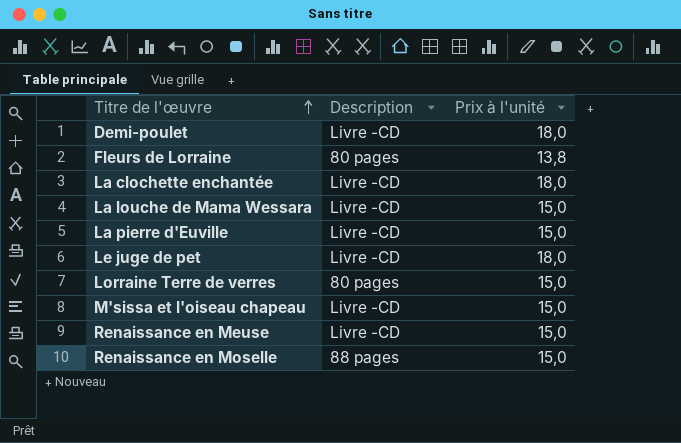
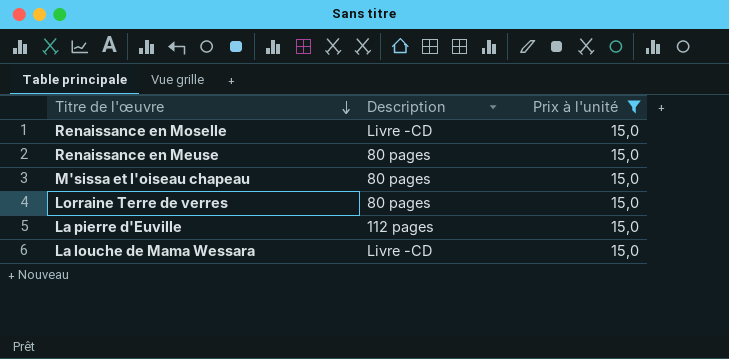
filter: none -> Prix à l'unité = 15,0
row order: Titre de l'œuvre ascending -> Titre de l'œuvre descending
Renaissance en Moselle | Description: 88 pages -> Livre -CD
Renaissance en Meuse | Description: Livre -CD -> 80 pages
M'sissa et l'oiseau chapeau | Description: Livre -CD -> 80 pages
La pierre d'Euville | Description: Livre -CD -> 112 pages

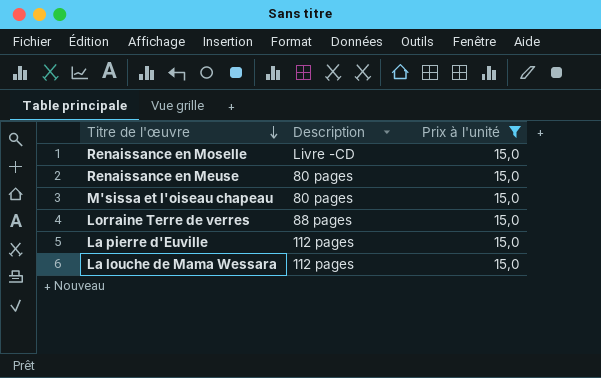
Lorraine Terre de verres | Description: 80 pages -> 88 pages
La louche de Mama Wessara | Description: Livre -CD -> 112 pages

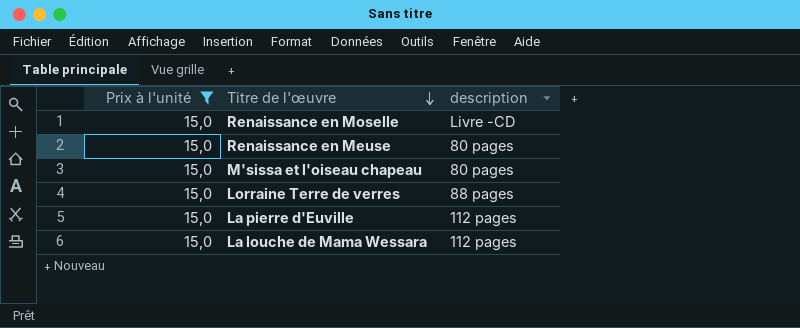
column Prix à l'unité | position: 3 -> 1
column name: Description -> description

